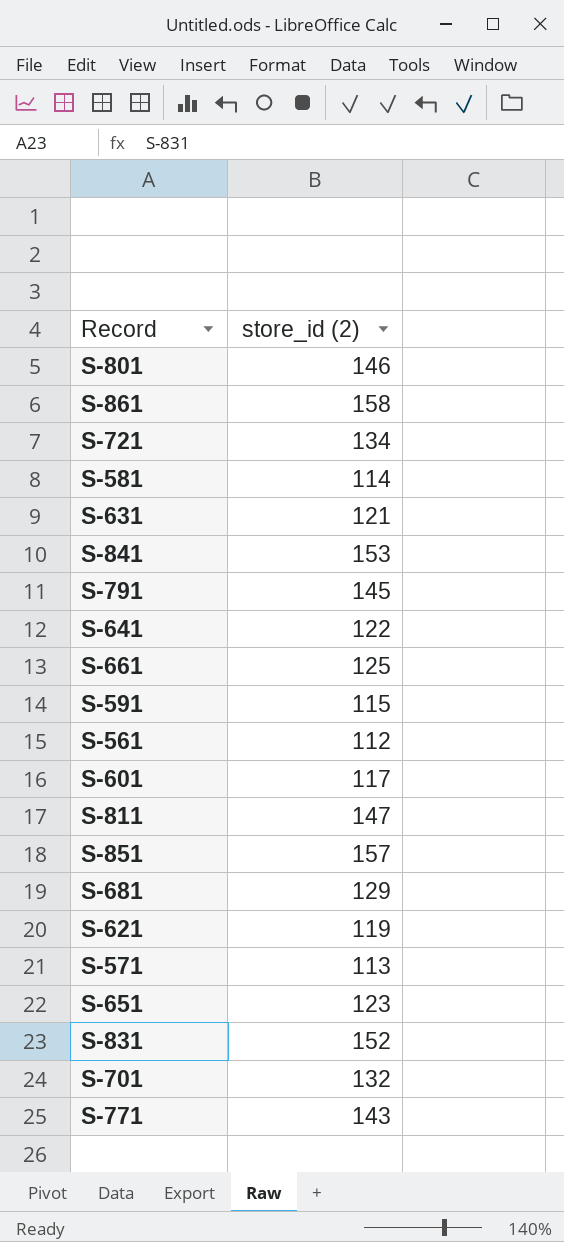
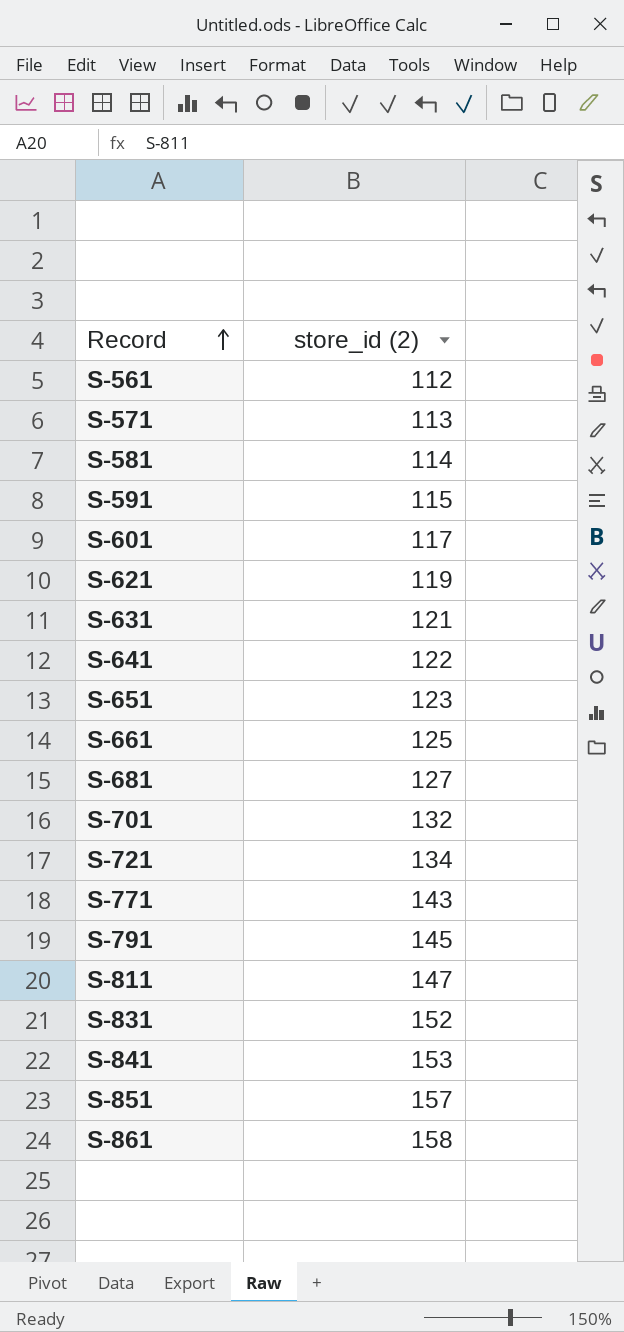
row order: none -> Record ascending
row S-801: 146 -> none
S-681 | store_id (2): 129 -> 127

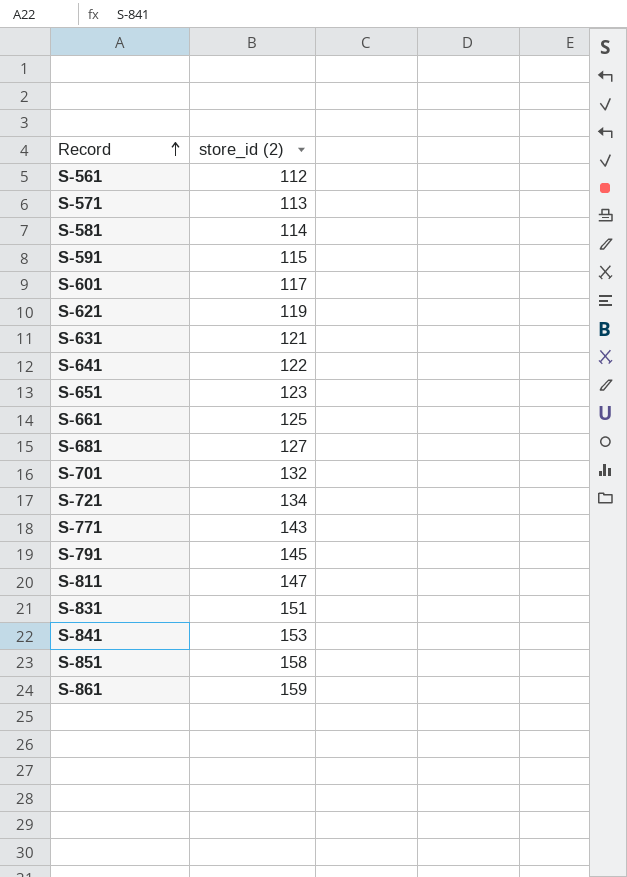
S-831 | store_id (2): 152 -> 151
S-851 | store_id (2): 157 -> 158
S-861 | store_id (2): 158 -> 159

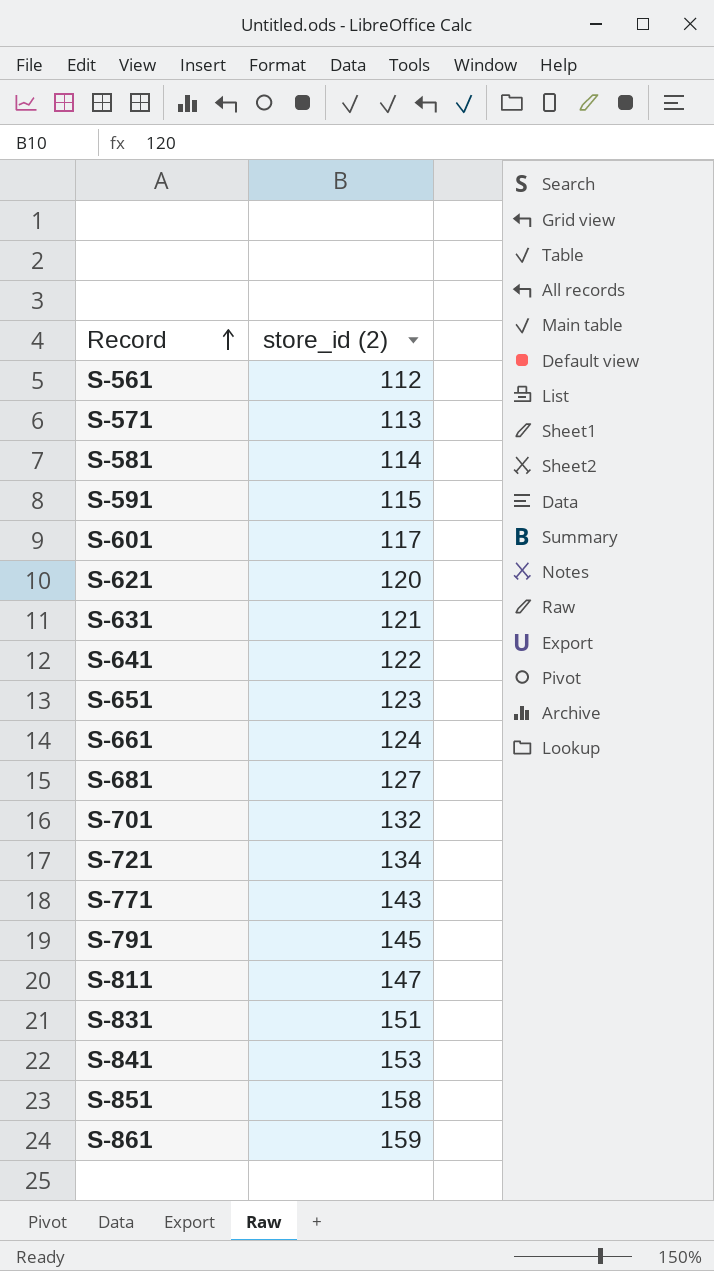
S-621 | store_id (2): 119 -> 120
S-661 | store_id (2): 125 -> 124

